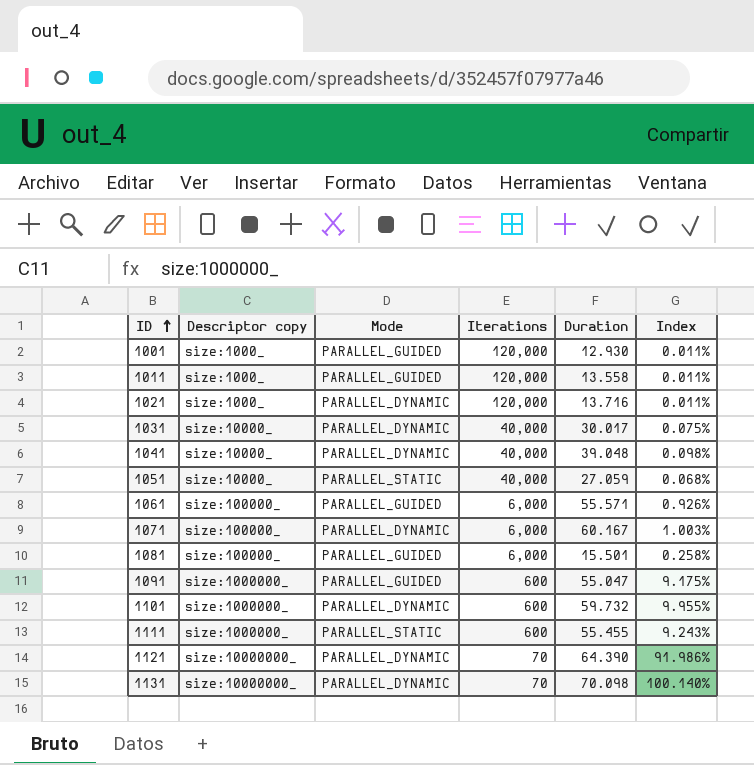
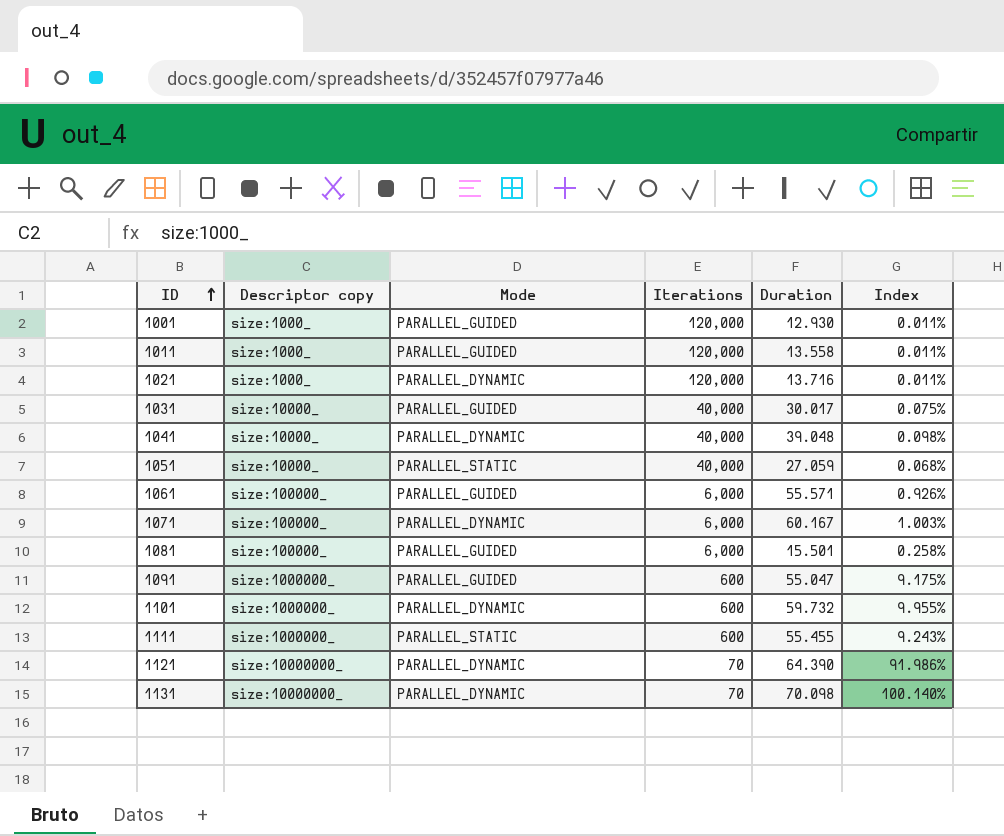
1031 | Mode: PARALLEL_DYNAMIC -> PARALLEL_GUIDED

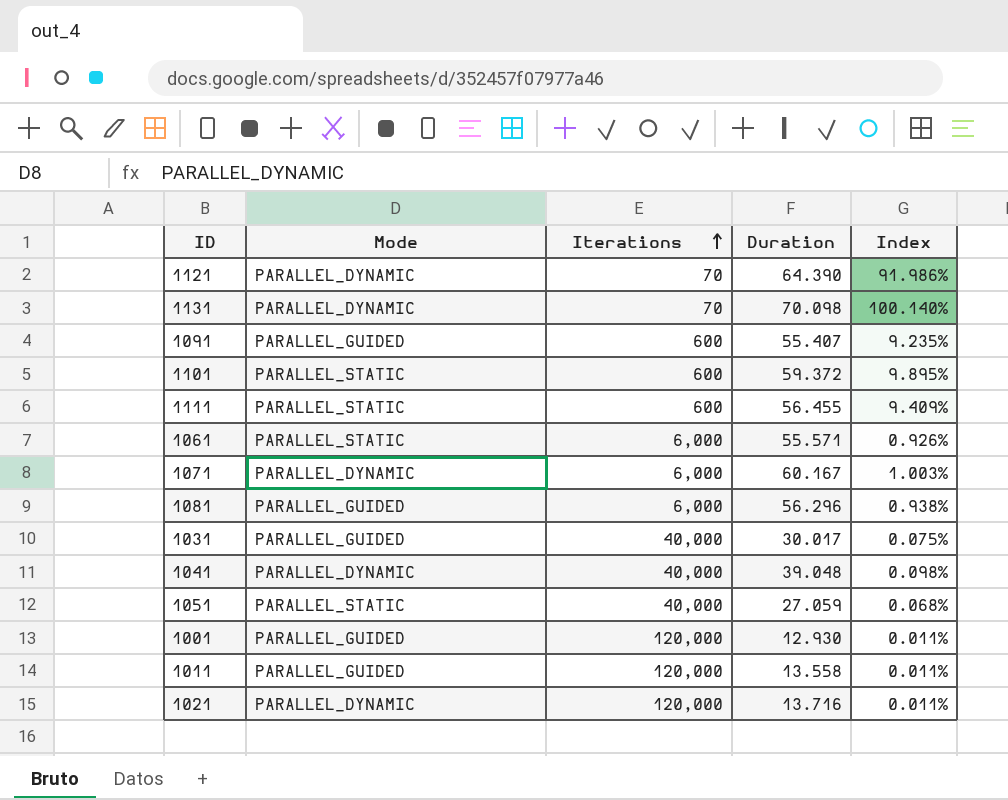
row order: ID ascending -> Iterations ascending
column Descriptor copy | position: 2 -> none
1091 | Duration: 55.047 -> 55.407
1091 | Index: 9.175% -> 9.235%
1101 | Mode: PARALLEL_DYNAMIC -> PARALLEL_STATIC
1101 | Duration: 59.732 -> 59.372
1101 | Index: 9.955% -> 9.895%
1111 | Duration: 55.455 -> 56.455
1111 | Index: 9.243% -> 9.409%
1061 | Mode: PARALLEL_GUIDED -> PARALLEL_STATIC
1081 | Duration: 15.501 -> 56.296
1081 | Index: 0.258% -> 0.938%

